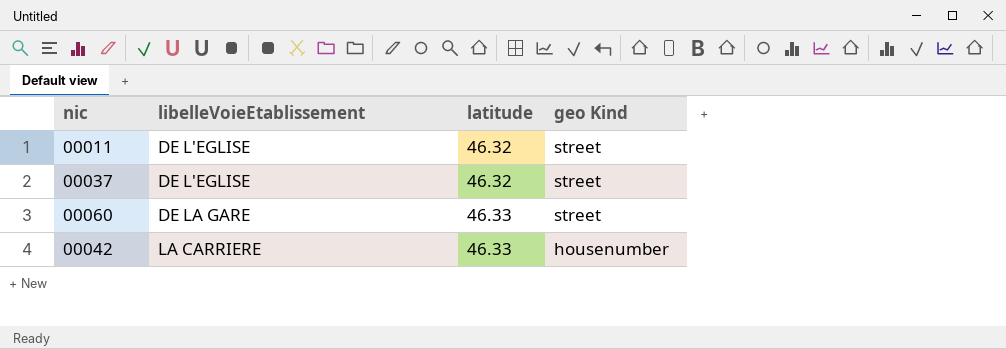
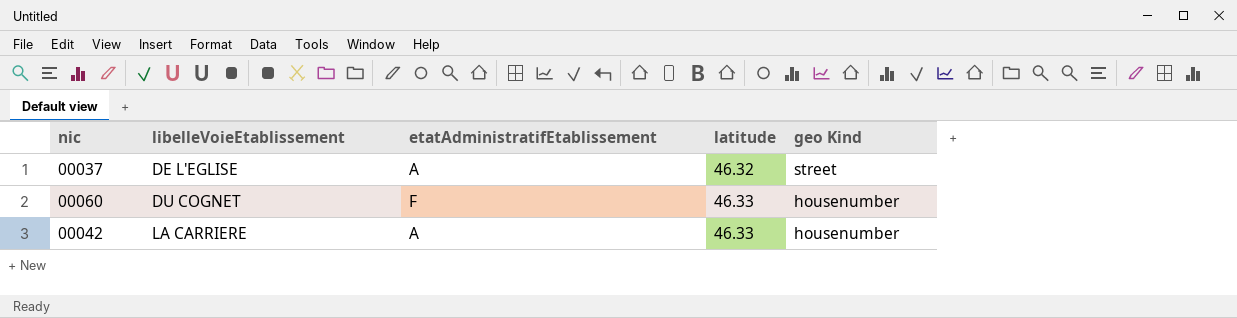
column etatAdministratifEtablissement | position: none -> 3
row 00011: DE L'EGLISE | 46.32 | street -> none
00060 | libelleVoieEtablissement: DE LA GARE -> DU COGNET
00060 | geo Kind: street -> housenumber

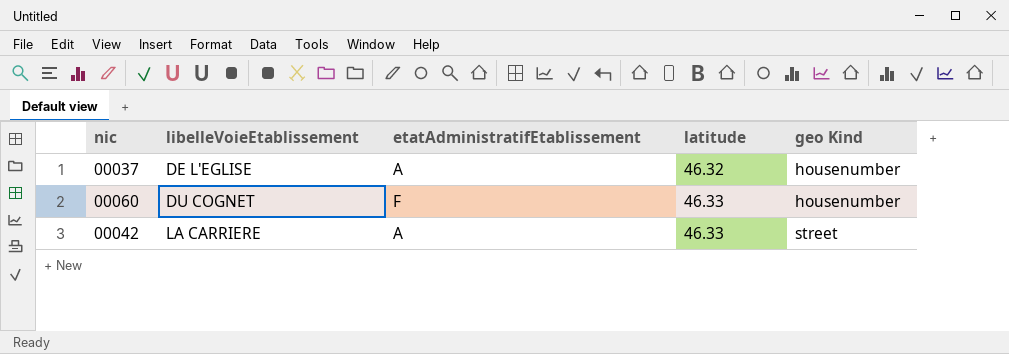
00037 | geo Kind: street -> housenumber
00042 | geo Kind: housenumber -> street

